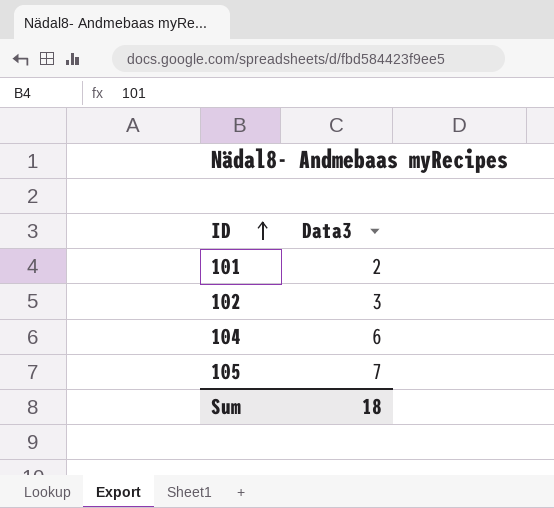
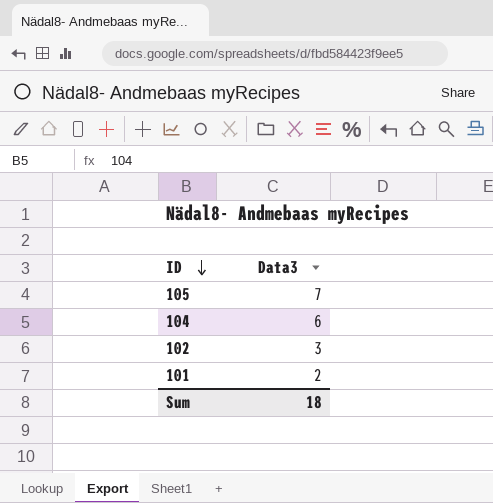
row order: ID ascending -> ID descending

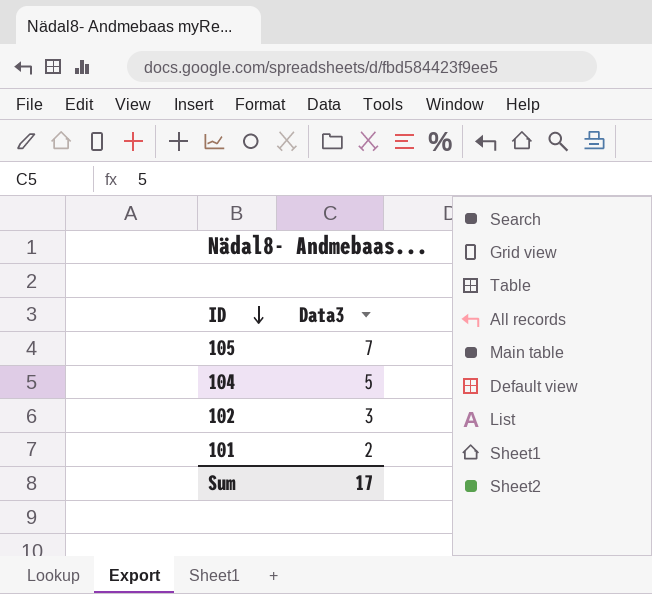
104 | Data3: 6 -> 5
Sum | Data3: 18 -> 17

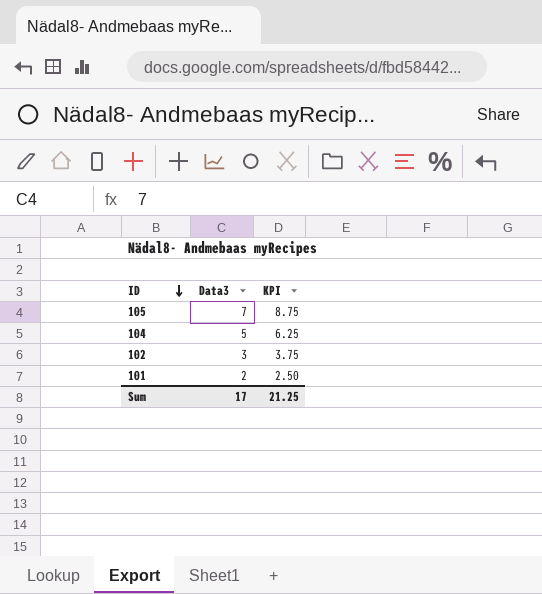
column KPI | formula: none -> [Data3] * 1.25

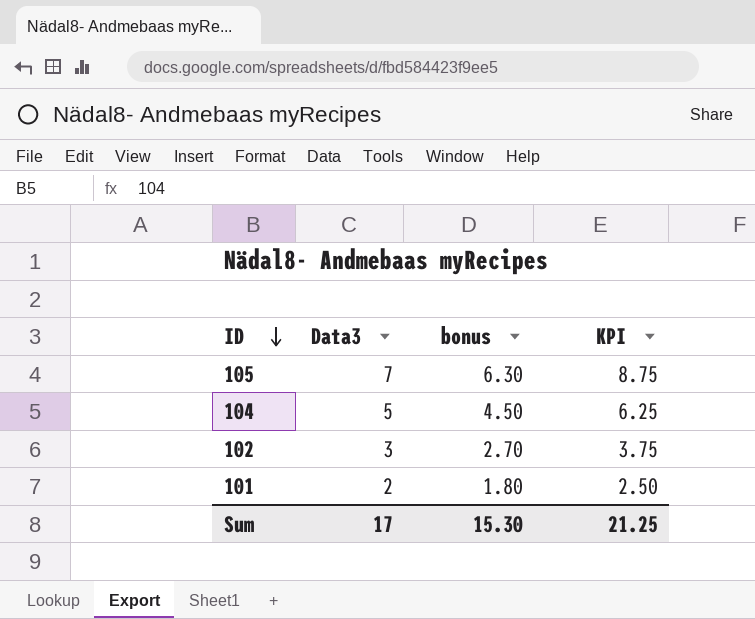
column bonus | formula: none -> [Data3] * 0.9

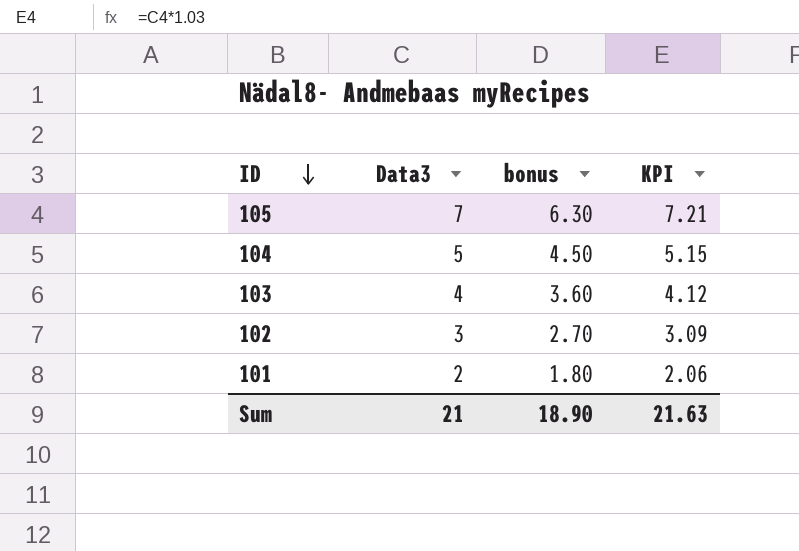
column KPI | formula: [Data3] * 1.25 -> [Data3] * 1.03
row 103: none -> 4 | 3.60 | 4.12
Sum | Data3: 17 -> 21
Sum | bonus: 15.30 -> 18.90
Sum | KPI: 21.25 -> 21.63

